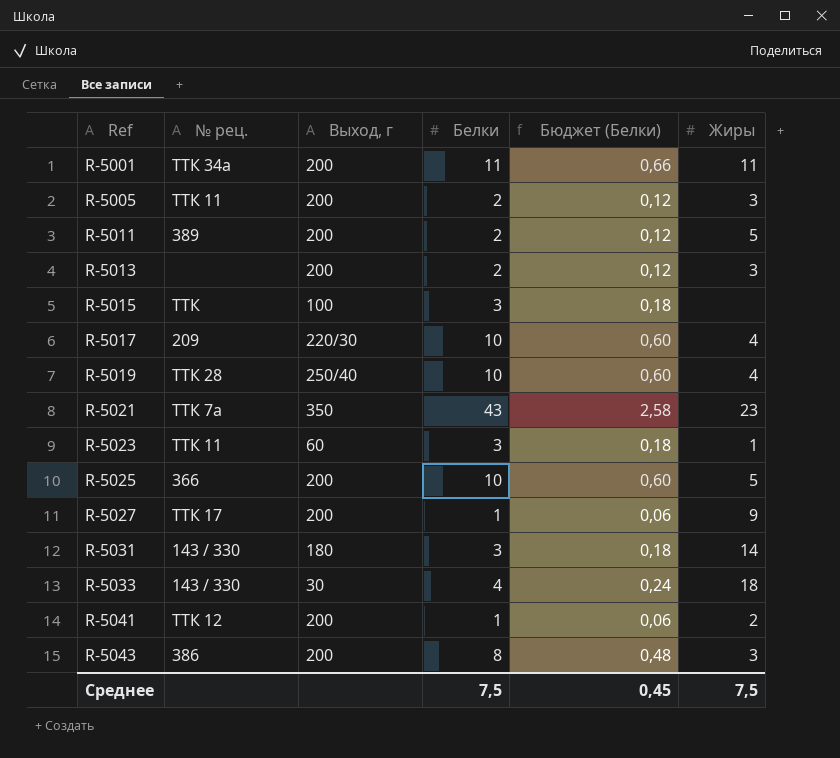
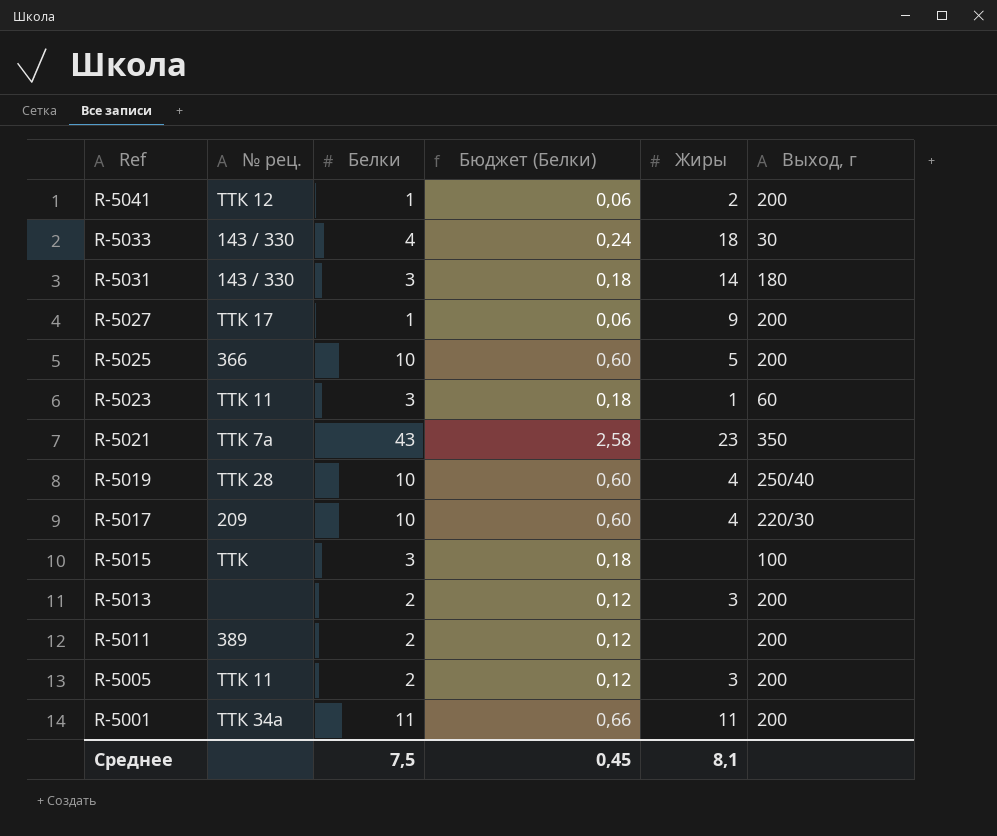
row order: Ref ascending -> Ref descending
column Выход, г | position: 3 -> 6
row R-5043: 386 | 200 | 8 | 0,48 | 3 -> none
R-5011 | Жиры: 5 -> none
Среднее | Жиры: 7,5 -> 8,1

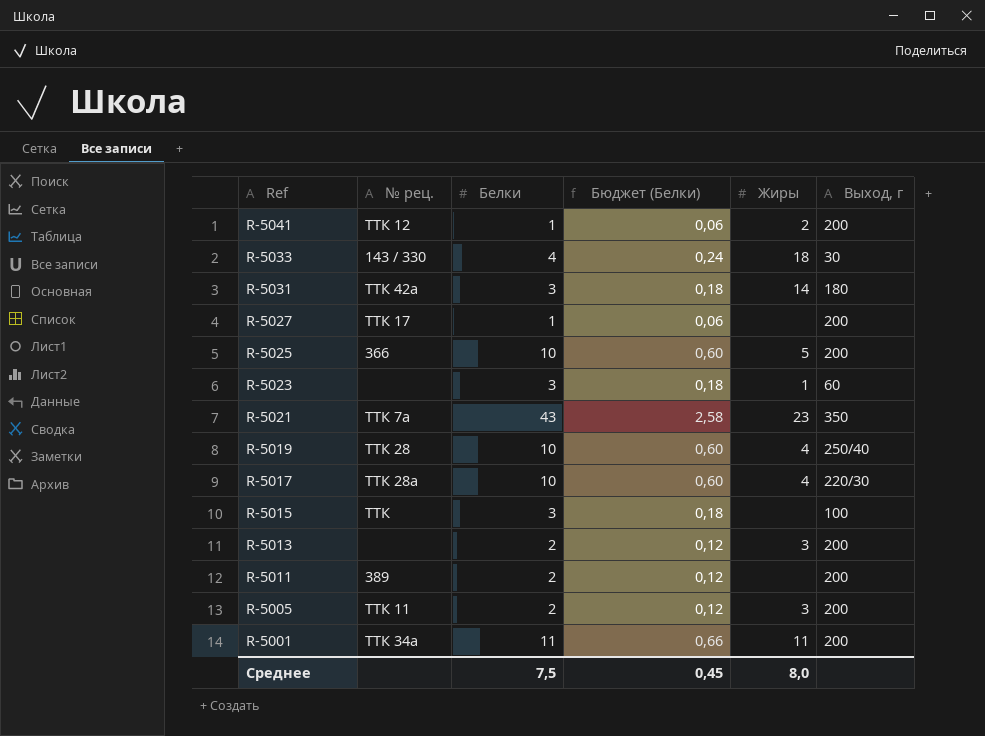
R-5031 | № рец.: 143 / 330 -> ТТК 42а
R-5027 | Жиры: 9 -> none
R-5023 | № рец.: ТТК 11 -> none
R-5017 | № рец.: 209 -> ТТК 28а
Среднее | Жиры: 8,1 -> 8,0

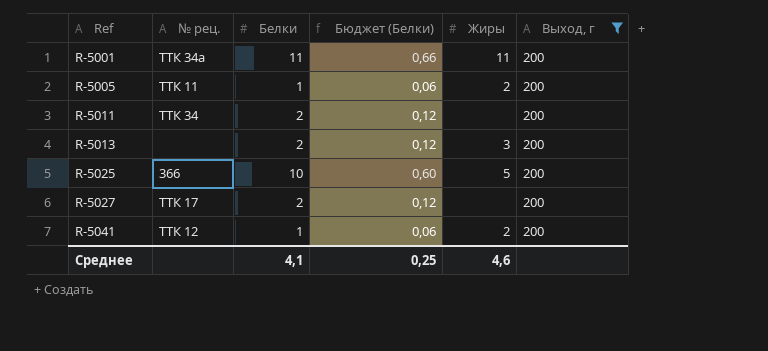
filter: none -> Выход, г = 200
row order: Ref descending -> Ref ascending
R-5005 | Белки: 2 -> 1
R-5005 | Бюджет (Белки): 0,12 -> 0,06
R-5005 | Жиры: 3 -> 2
R-5011 | № рец.: 389 -> ТТК 34
R-5027 | Белки: 1 -> 2
R-5027 | Бюджет (Белки): 0,06 -> 0,12
Среднее | Белки: 7,5 -> 4,1
Среднее | Бюджет (Белки): 0,45 -> 0,25
Среднее | Жиры: 8,0 -> 4,6

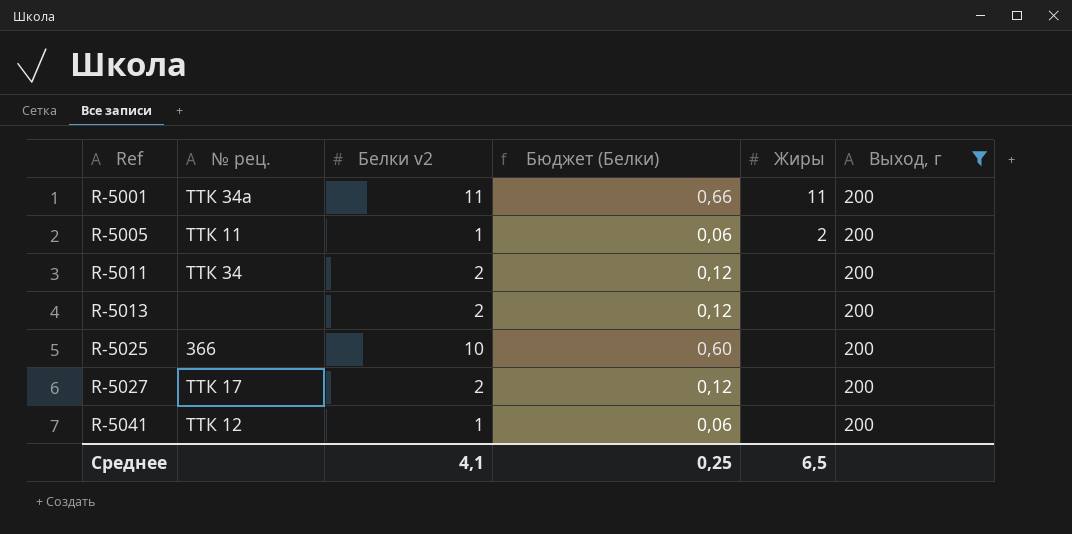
column name: Белки -> Белки v2
R-5013 | Жиры: 3 -> none
R-5025 | Жиры: 5 -> none
R-5041 | Жиры: 2 -> none
Среднее | Жиры: 4,6 -> 6,5

